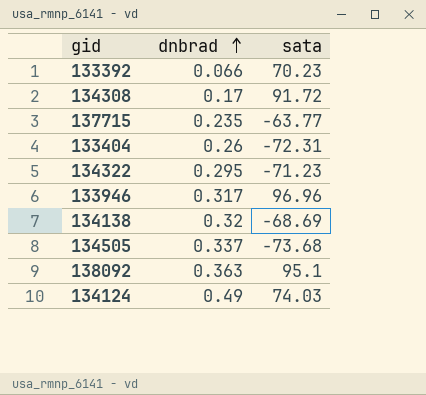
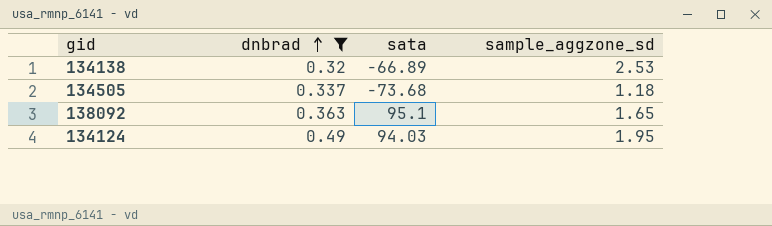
filter: none -> dnbrad >= 0.32
column sample_aggzone_sd | position: none -> 4
134138 | sata: -68.69 -> -66.89
134124 | sata: 74.03 -> 94.03

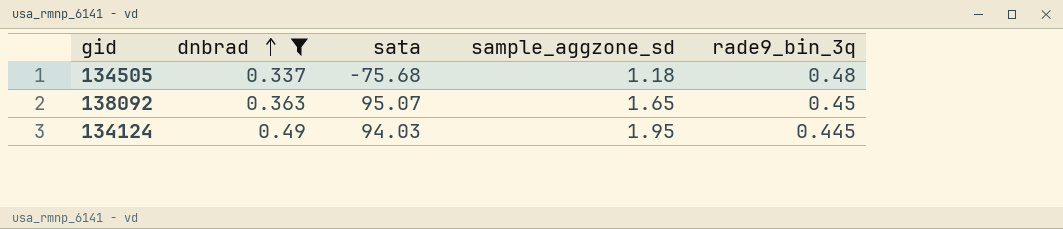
column rade9_bin_3q | position: none -> 5
row 134138: 0.32 | -66.89 | 2.53 -> none
134505 | sata: -73.68 -> -75.68
138092 | sata: 95.1 -> 95.07

